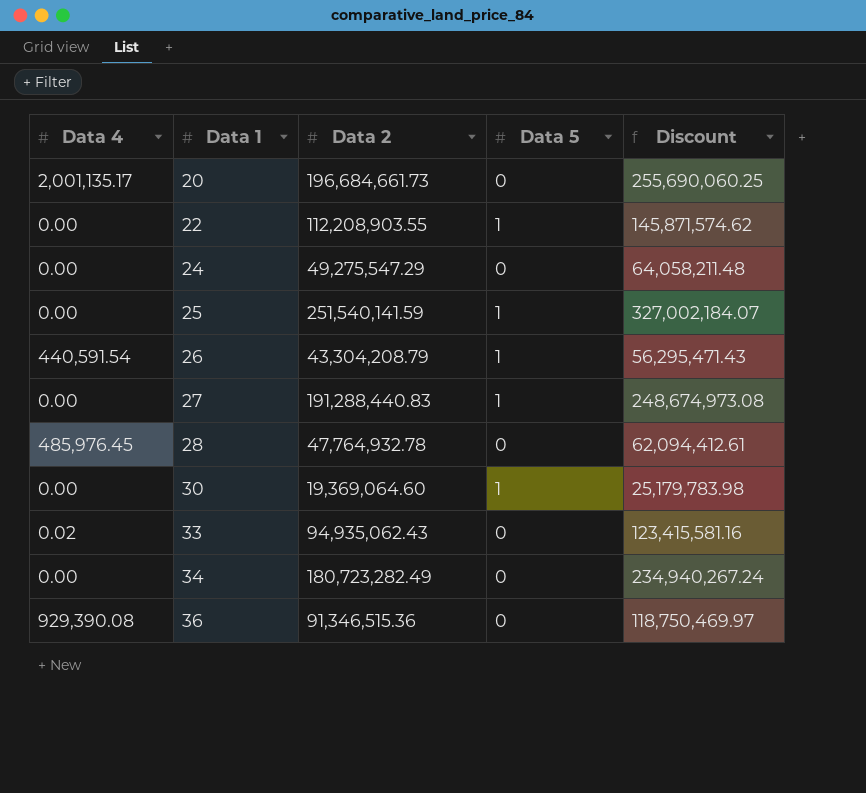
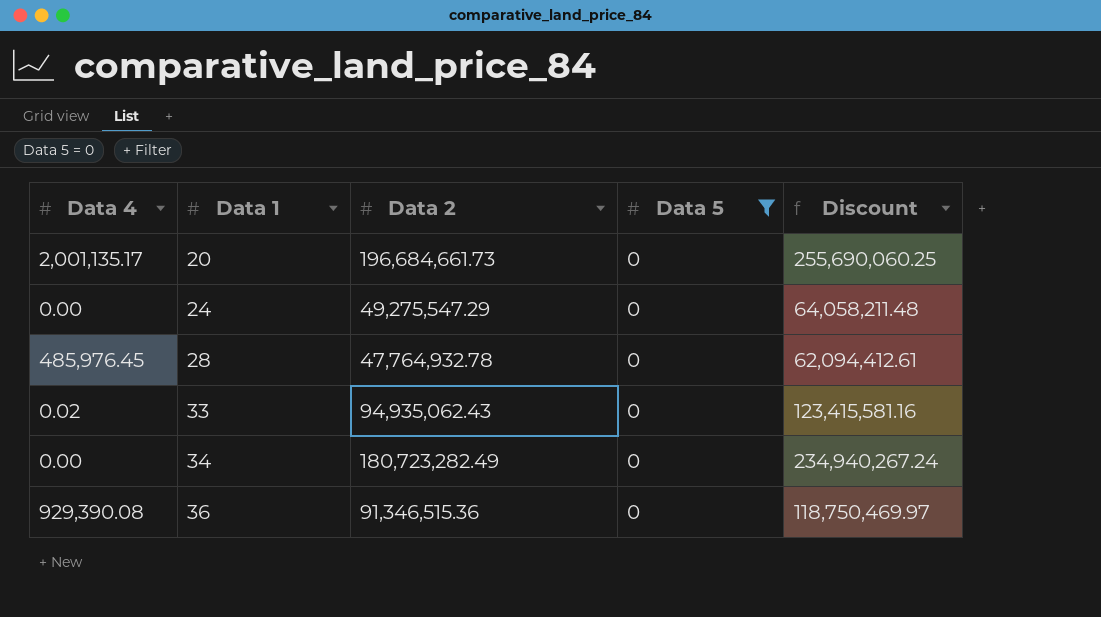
filter: none -> Data 5 = 0

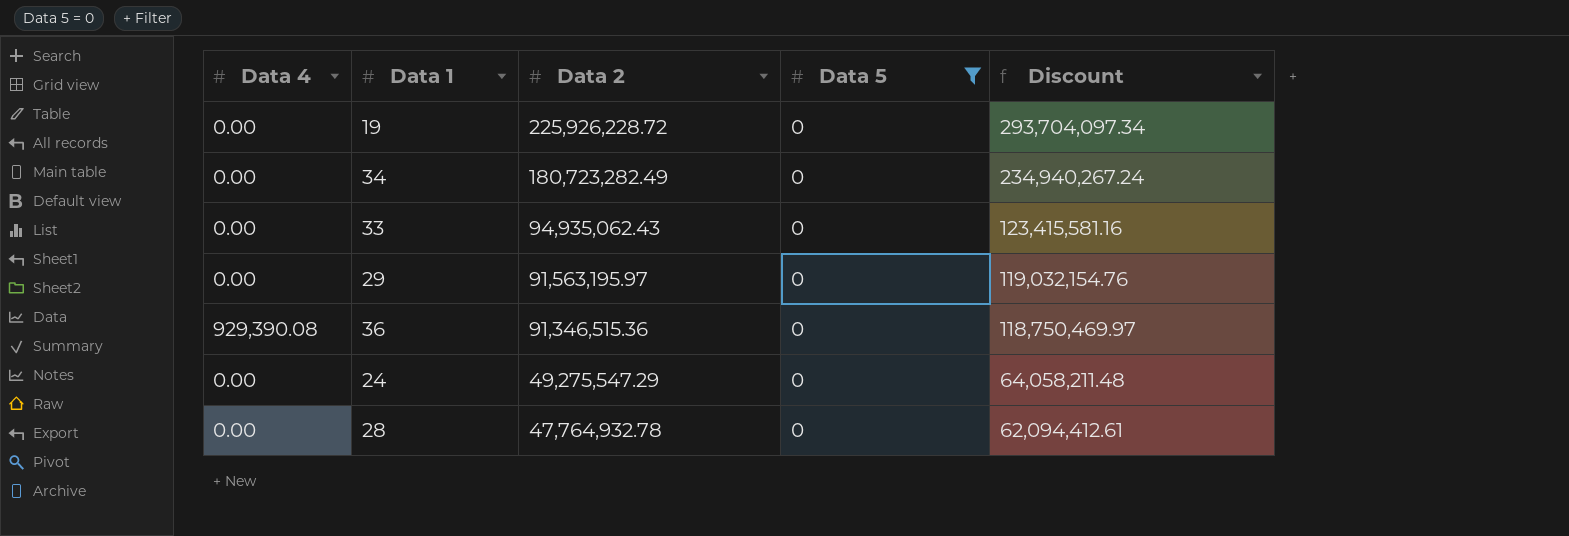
row order: Data 1 ascending -> Data 2 descending
row 20: 2,001,135.17 | 196,684,661.73 | 0 | 255,690,060.25 -> none
row 19: none -> 0.00 | 225,926,228.72 | 0 | 293,704,097.34
33 | Data 4: 0.02 -> 0.00
row 29: none -> 0.00 | 91,563,195.97 | 0 | 119,032,154.76
28 | Data 4: 485,976.45 -> 0.00

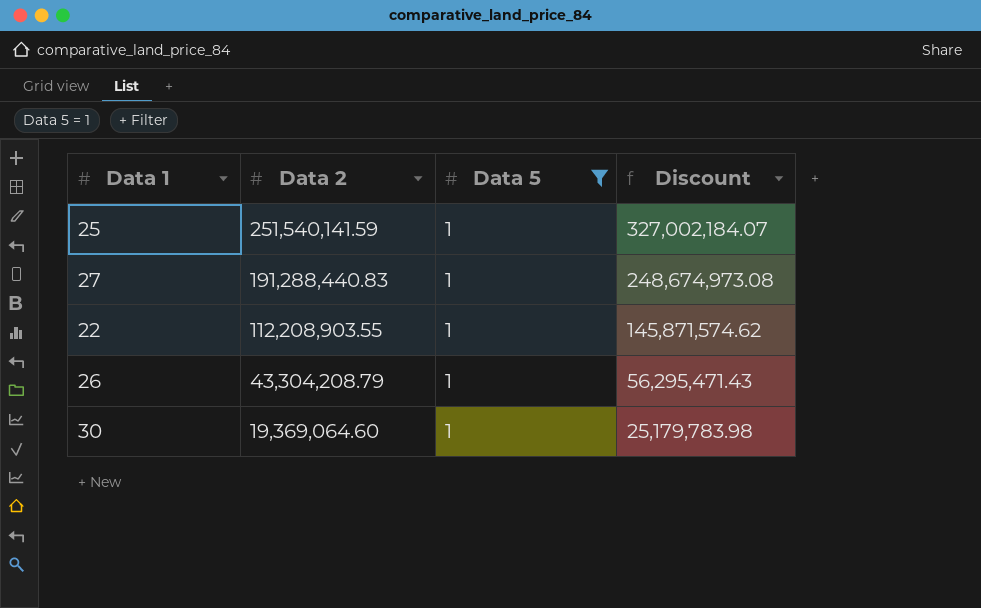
filter: Data 5 = 0 -> Data 5 = 1
column Data 4 | position: 1 -> none

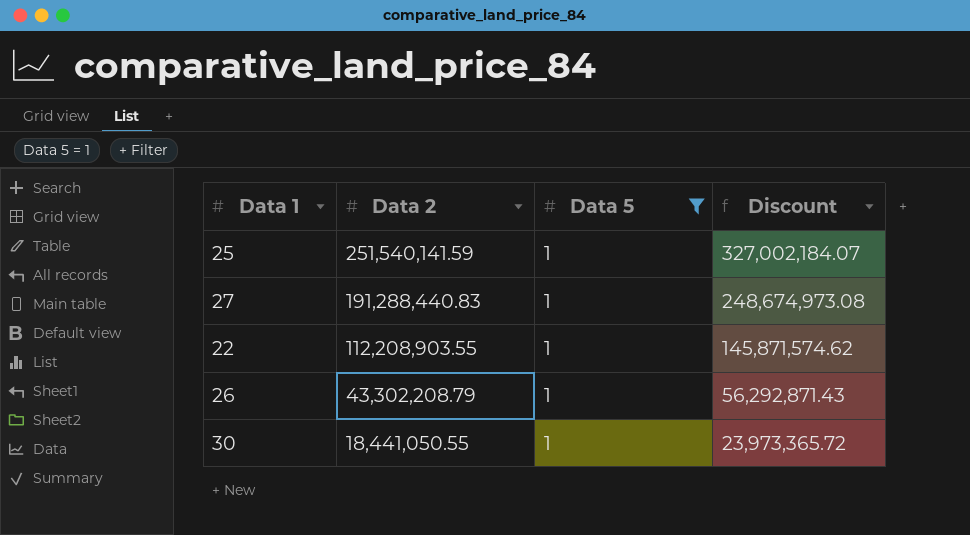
26 | Data 2: 43,304,208.79 -> 43,302,208.79
26 | Discount: 56,295,471.43 -> 56,292,871.43
30 | Data 2: 19,369,064.60 -> 18,441,050.55
30 | Discount: 25,179,783.98 -> 23,973,365.72

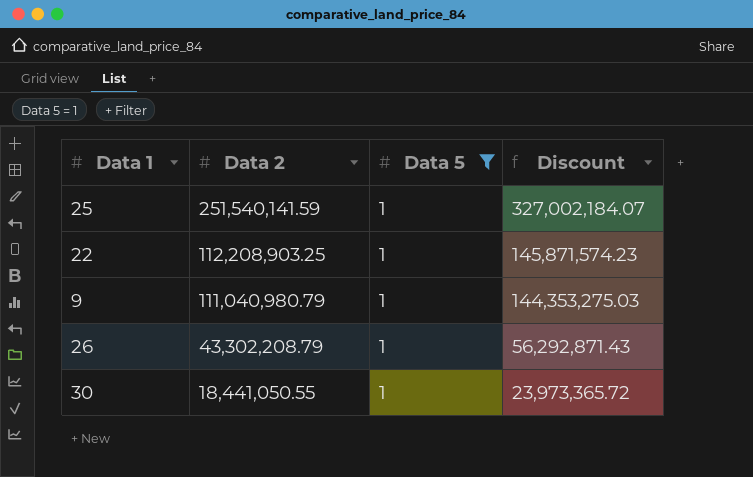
row 27: 191,288,440.83 | 1 | 248,674,973.08 -> none
22 | Data 2: 112,208,903.55 -> 112,208,903.25
22 | Discount: 145,871,574.62 -> 145,871,574.23
row 9: none -> 111,040,980.79 | 1 | 144,353,275.03

